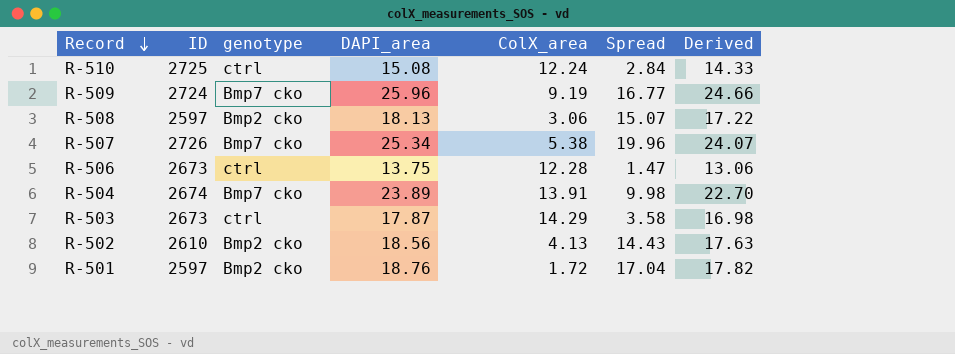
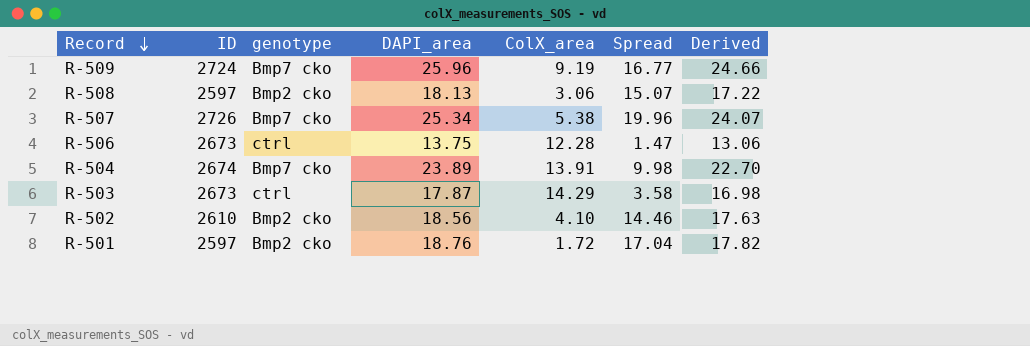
row R-510: 2725 | ctrl | 15.08 | 12.24 | 2.84 | 14.33 -> none
R-502 | ColX_area: 4.13 -> 4.10
R-502 | Spread: 14.43 -> 14.46

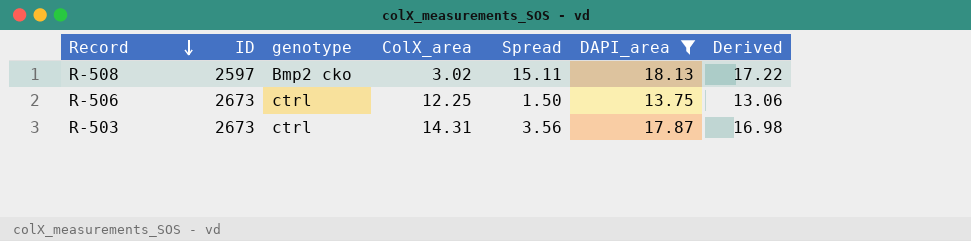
filter: none -> DAPI_area <= 18.13
column DAPI_area | position: 4 -> 6
R-508 | ColX_area: 3.06 -> 3.02
R-508 | Spread: 15.07 -> 15.11
R-506 | ColX_area: 12.28 -> 12.25
R-506 | Spread: 1.47 -> 1.50
R-503 | ColX_area: 14.29 -> 14.31
R-503 | Spread: 3.58 -> 3.56

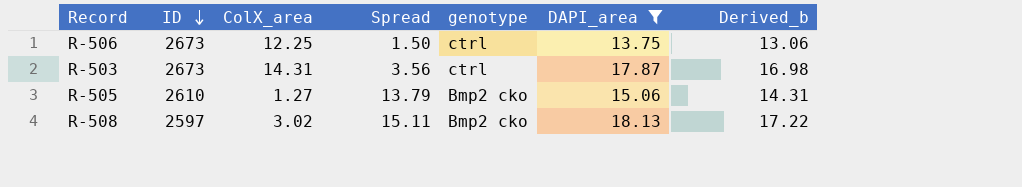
row order: Record descending -> ID descending
column genotype | position: 3 -> 5
column name: Derived -> Derived_b
row R-505: none -> 2610 | 1.27 | 13.79 | Bmp2 cko | 15.06 | 14.31

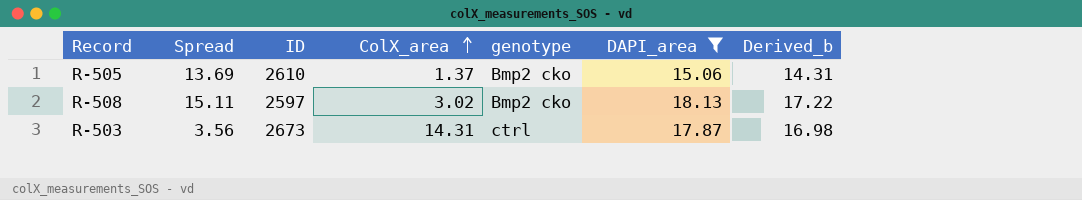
row order: ID descending -> ColX_area ascending
column Spread | position: 4 -> 2
row R-506: 2673 | 12.25 | 1.50 | ctrl | 13.75 | 13.06 -> none
R-505 | Spread: 13.79 -> 13.69
R-505 | ColX_area: 1.27 -> 1.37

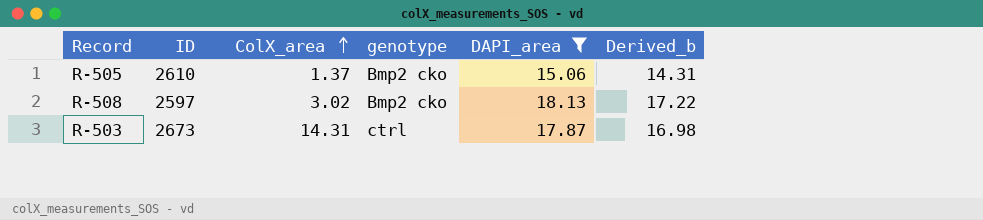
column Spread | formula: [DAPI_area] - [ColX_area] -> none

